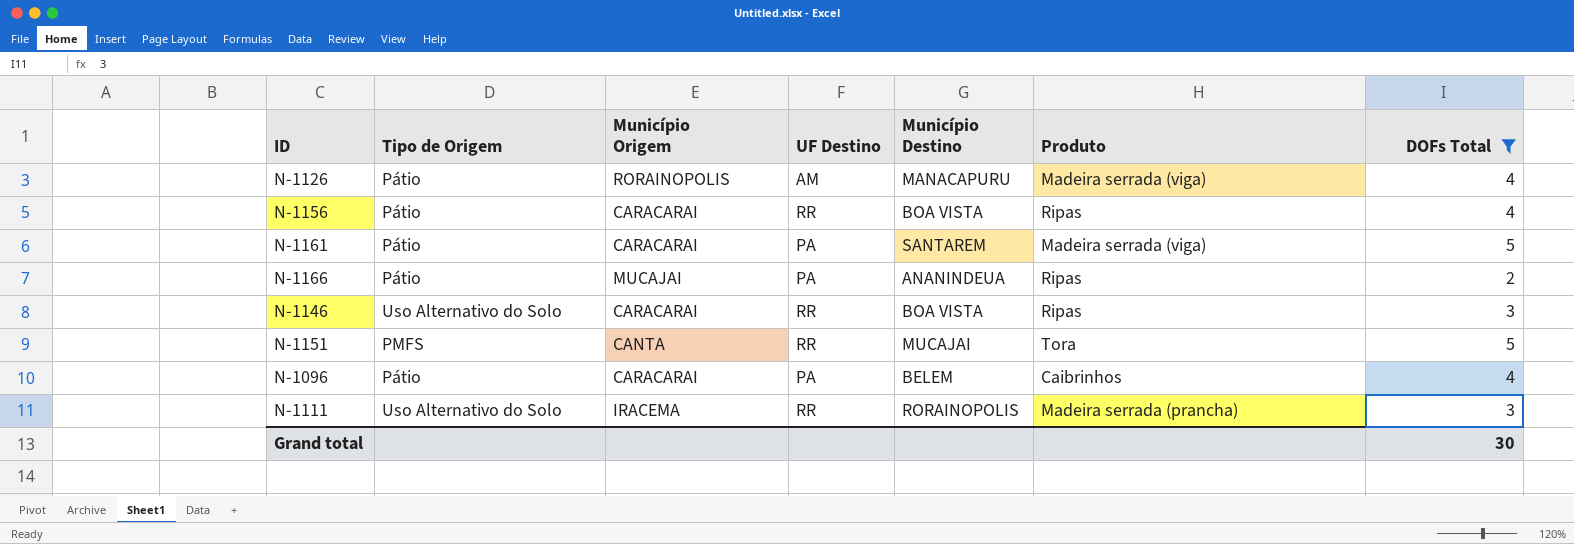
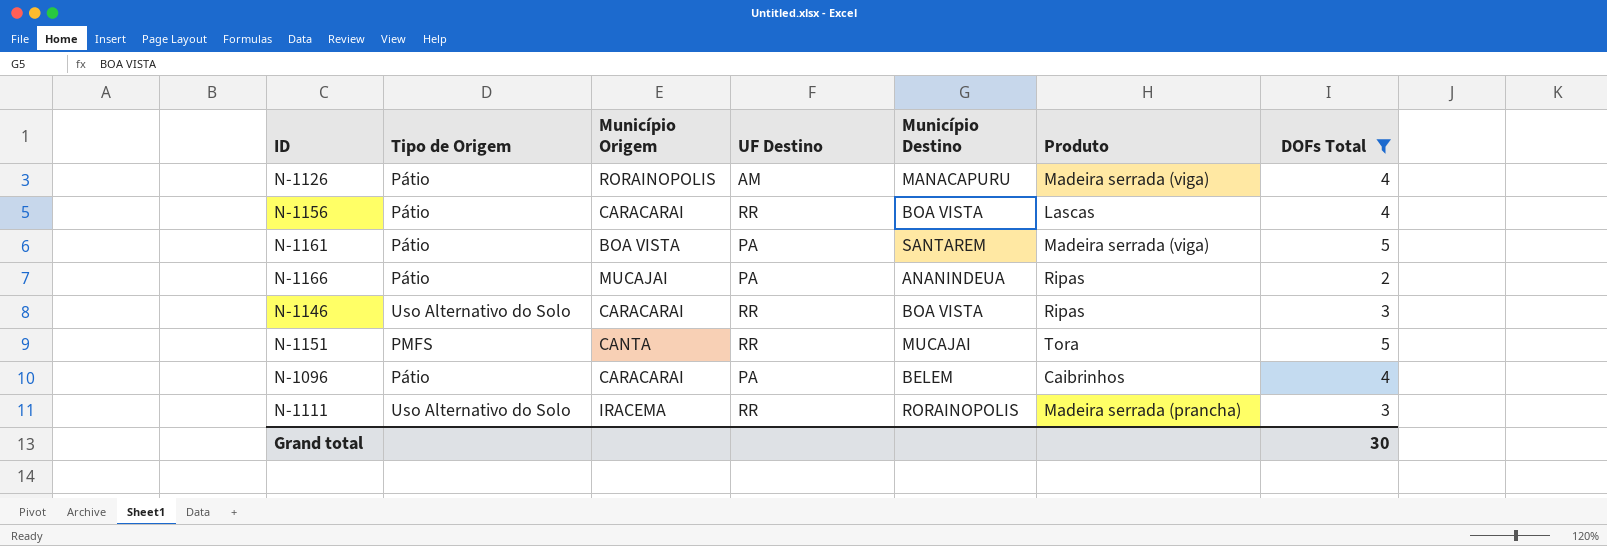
N-1156 | Produto: Ripas -> Lascas
N-1161 | Município Origem: CARACARAI -> BOA VISTA

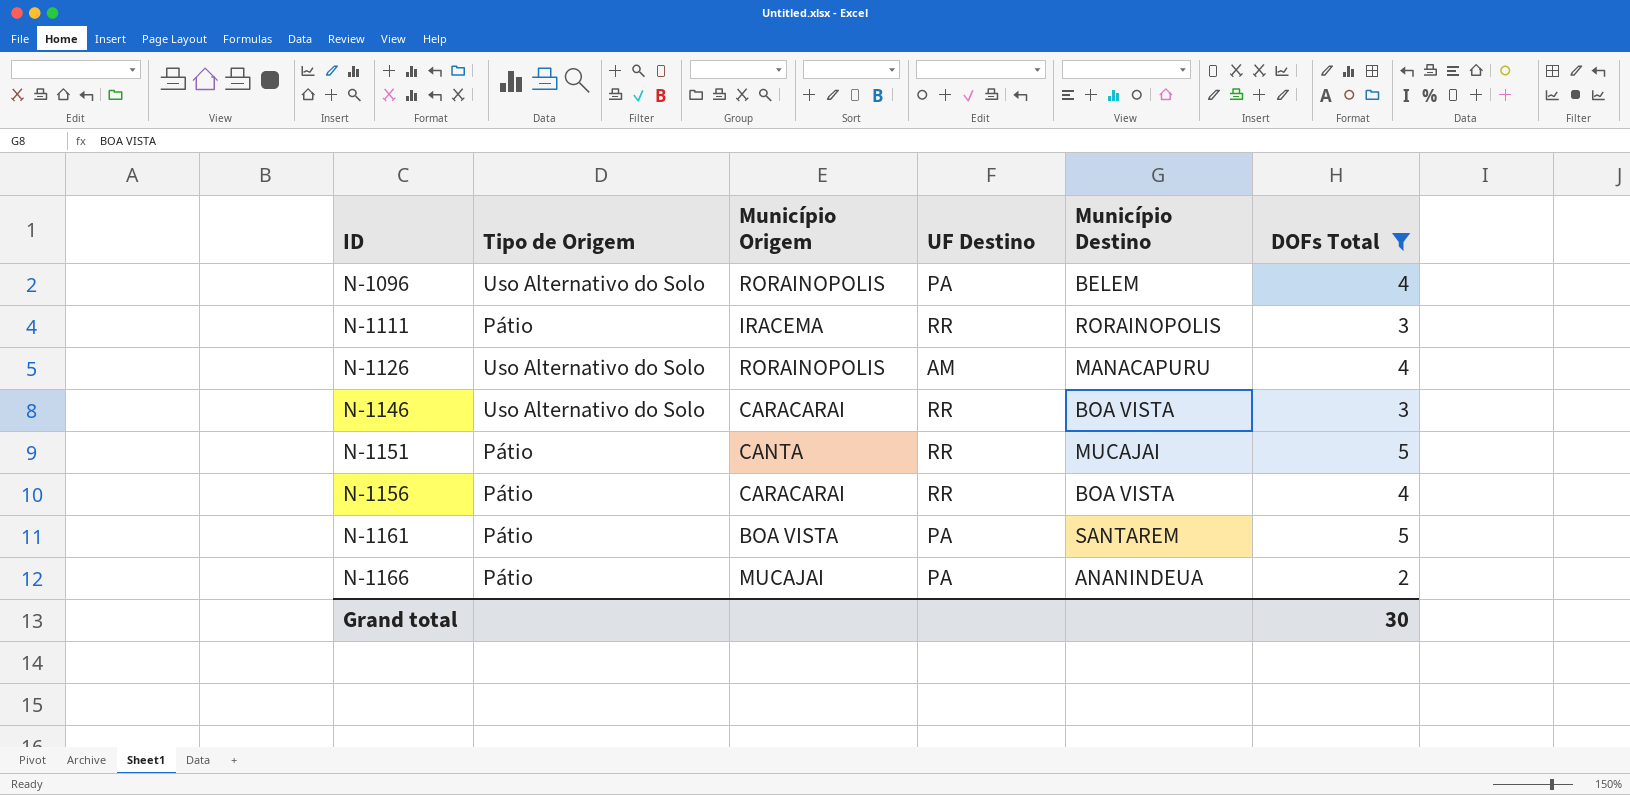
row order: none -> ID ascending
column Produto | position: 6 -> none
N-1096 | Tipo de Origem: Pátio -> Uso Alternativo do Solo
N-1096 | Município Origem: CARACARAI -> RORAINOPOLIS
N-1111 | Tipo de Origem: Uso Alternativo do Solo -> Pátio
N-1126 | Tipo de Origem: Pátio -> Uso Alternativo do Solo
N-1151 | Tipo de Origem: PMFS -> Pátio

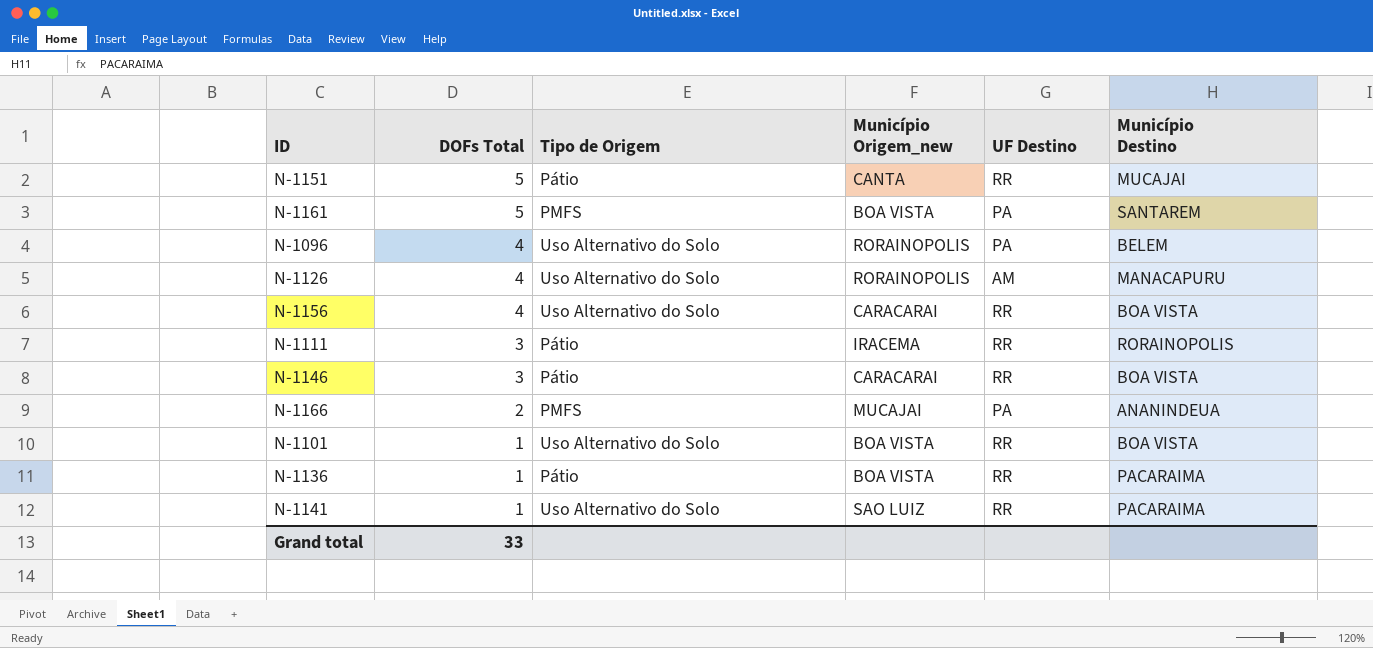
filter: DOFs Total != 1 -> none
row order: ID ascending -> DOFs Total descending
column DOFs Total | position: 6 -> 2
column name: Município Origem -> Município Origem_new
N-1161 | Tipo de Origem: Pátio -> PMFS
N-1156 | Tipo de Origem: Pátio -> Uso Alternativo do Solo
N-1146 | Tipo de Origem: Uso Alternativo do Solo -> Pátio
N-1166 | Tipo de Origem: Pátio -> PMFS
Grand total | DOFs Total: 30 -> 33

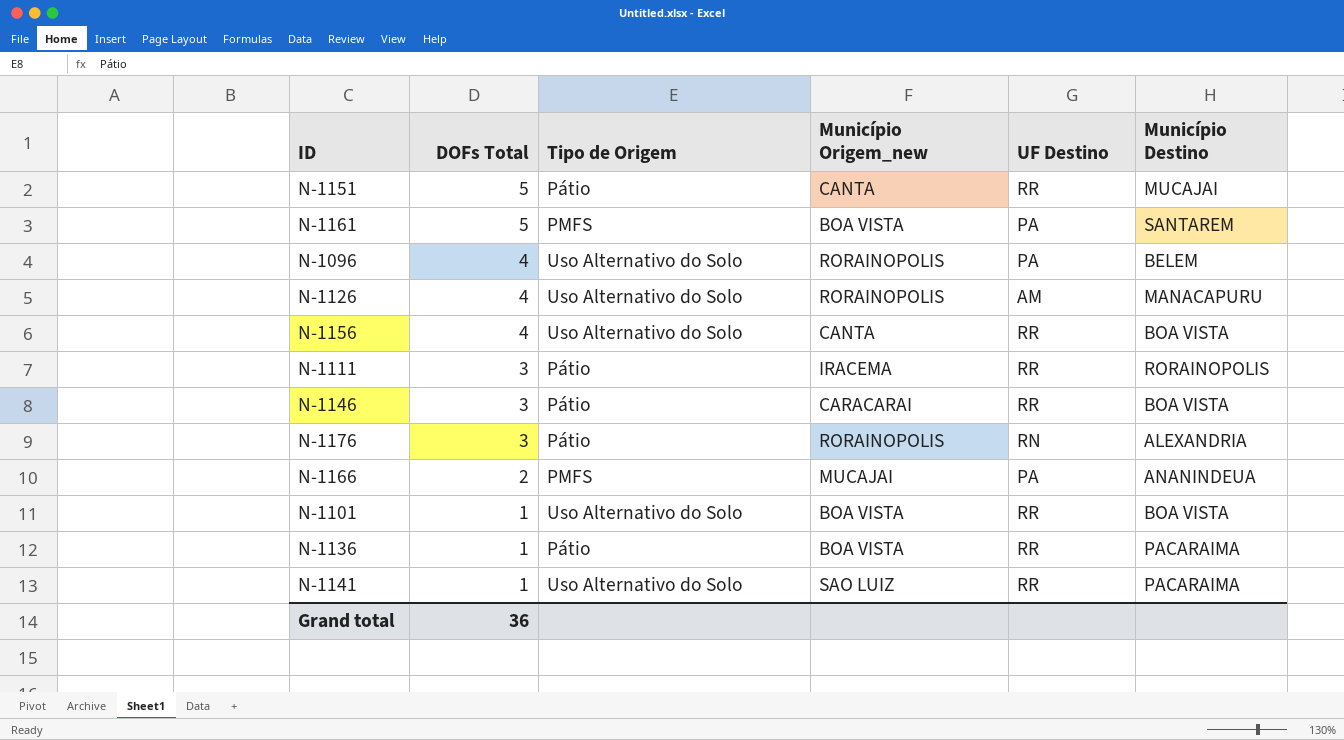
N-1156 | Município Origem_new: CARACARAI -> CANTA
row N-1176: none -> 3 | Pátio | RORAINOPOLIS | RN | ALEXANDRIA
Grand total | DOFs Total: 33 -> 36

